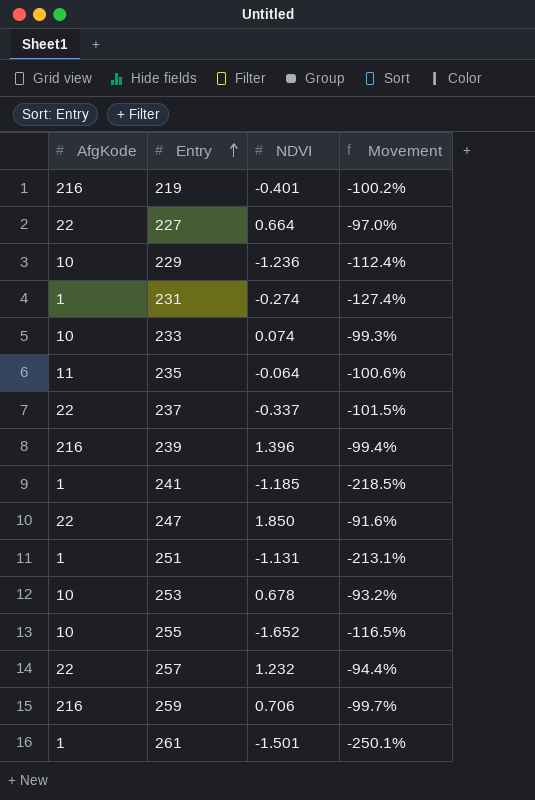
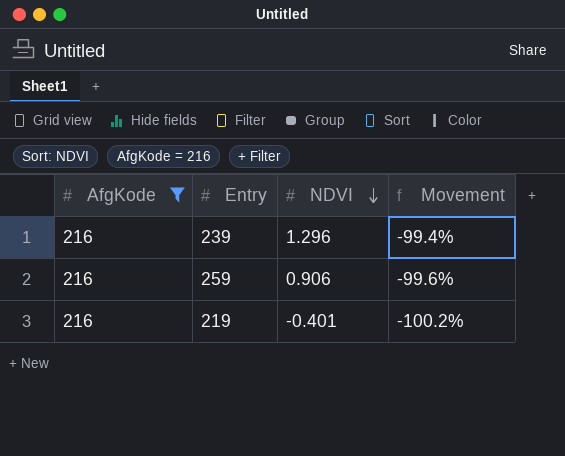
filter: none -> AfgKode = 216
row order: Entry ascending -> NDVI descending
239 | NDVI: 1.396 -> 1.296
259 | NDVI: 0.706 -> 0.906
259 | Movement: -99.7% -> -99.6%

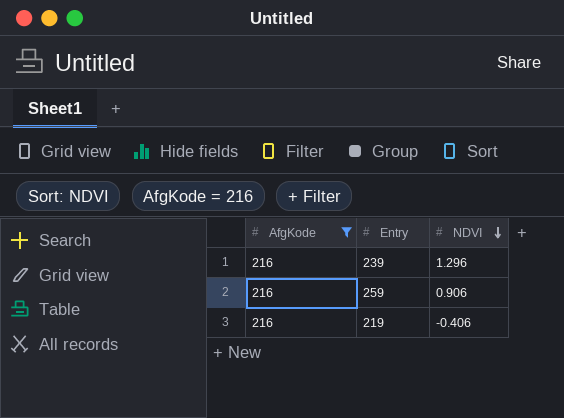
column Movement | formula: ([NDVI] - [AfgKode]) / [AfgKode] -> none
219 | NDVI: -0.401 -> -0.406

